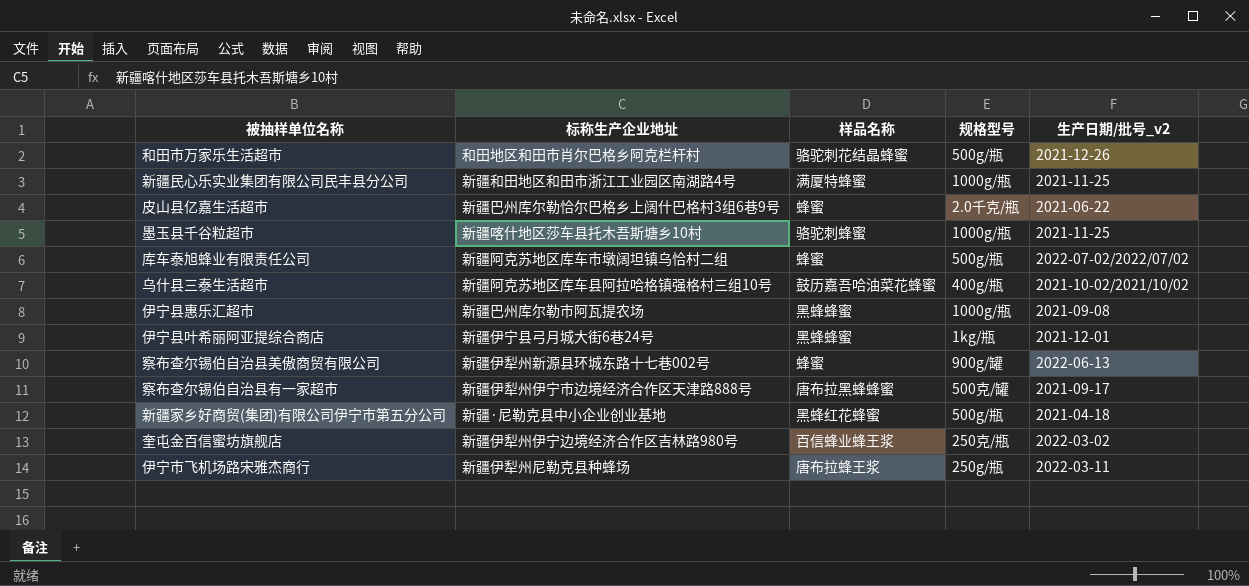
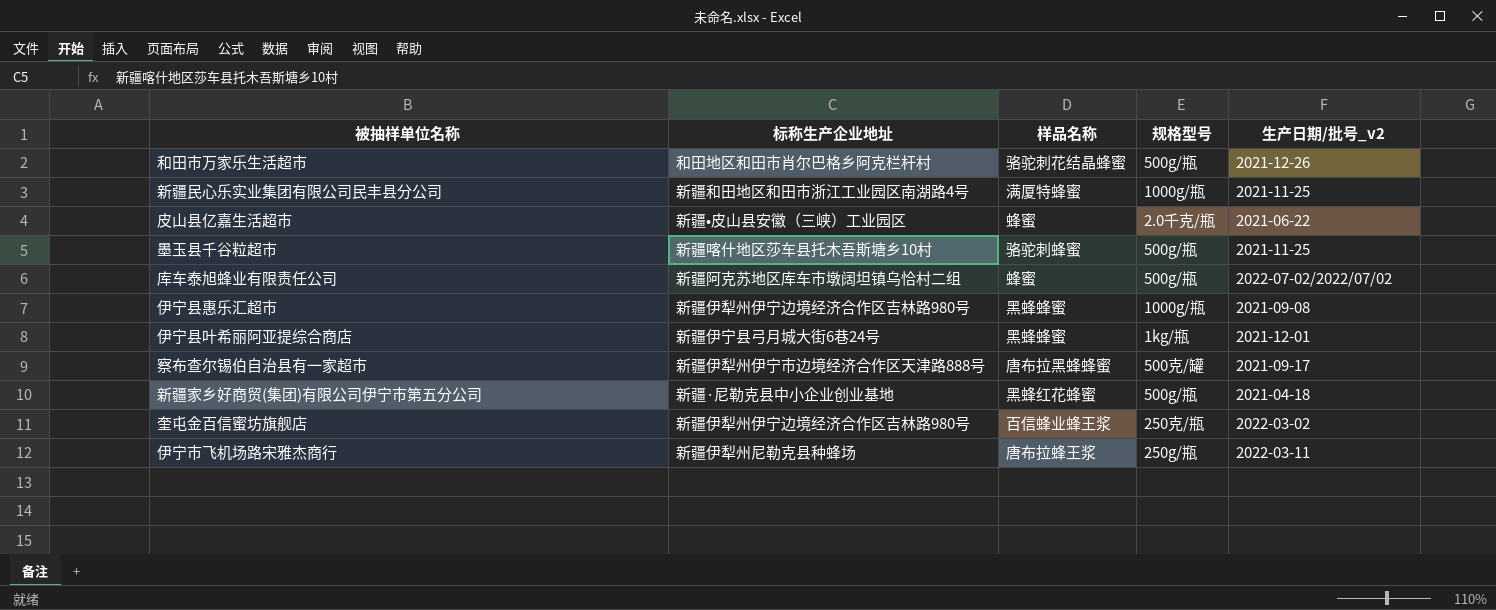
row 乌什县三泰生活超市: 新疆阿克苏地区库车县阿拉哈格镇强格村三组10号 | 鼓历嘉吾哈油菜花蜂蜜 | 400g/瓶 | 2021-10-02/2021/10/02 -> none
row 察布查尔锡伯自治县美傲商贸有限公司: 新疆伊犁州新源县环城东路十七巷002号 | 蜂蜜 | 900g/罐 | 2022-06-13 -> none
皮山县亿嘉生活超市 | 标称生产企业地址: 新疆巴州库尔勒恰尔巴格乡上阔什巴格村3组6巷9号 -> 新疆•皮山县安徽（三峡）工业园区
墨玉县千谷粒超市 | 规格型号: 1000g/瓶 -> 500g/瓶
伊宁县惠乐汇超市 | 标称生产企业地址: 新疆巴州库尔勒市阿瓦提农场 -> 新疆伊犁州伊宁边境经济合作区吉林路980号

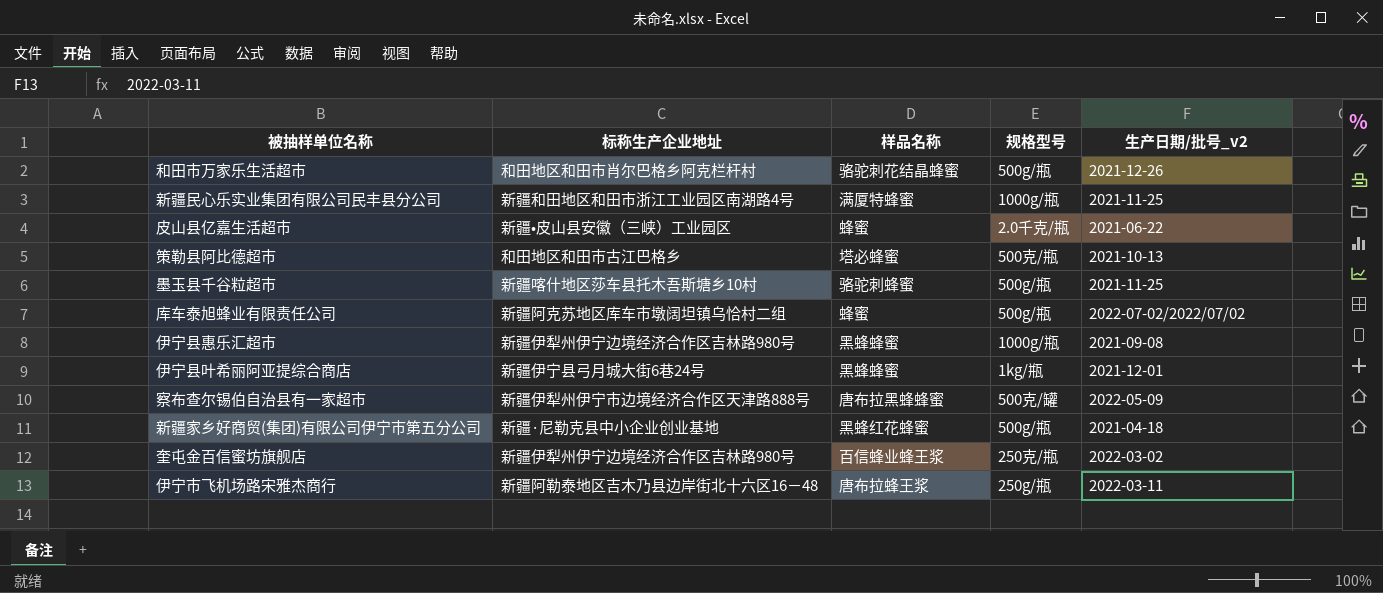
row 策勒县阿比德超市: none -> 和田地区和田市古江巴格乡 | 塔必蜂蜜 | 500克/瓶 | 2021-10-13
察布查尔锡伯自治县有一家超市 | 生产日期/批号_v2: 2021-09-17 -> 2022-05-09
伊宁市飞机场路宋雅杰商行 | 标称生产企业地址: 新疆伊犁州尼勒克县种蜂场 -> 新疆阿勒泰地区吉木乃县边岸街北十六区16－48

